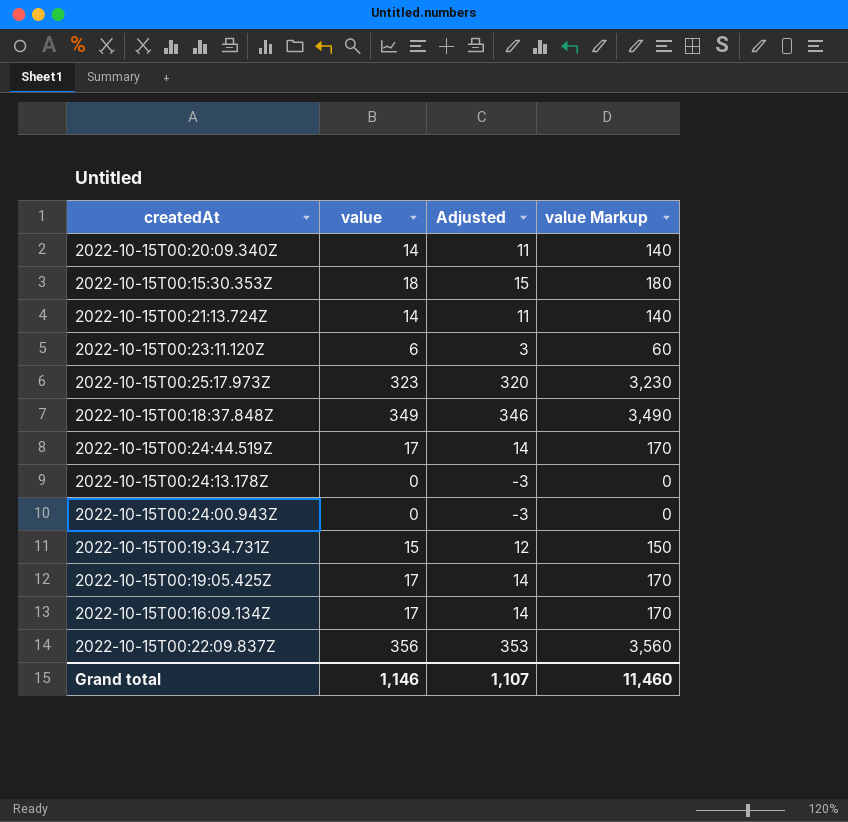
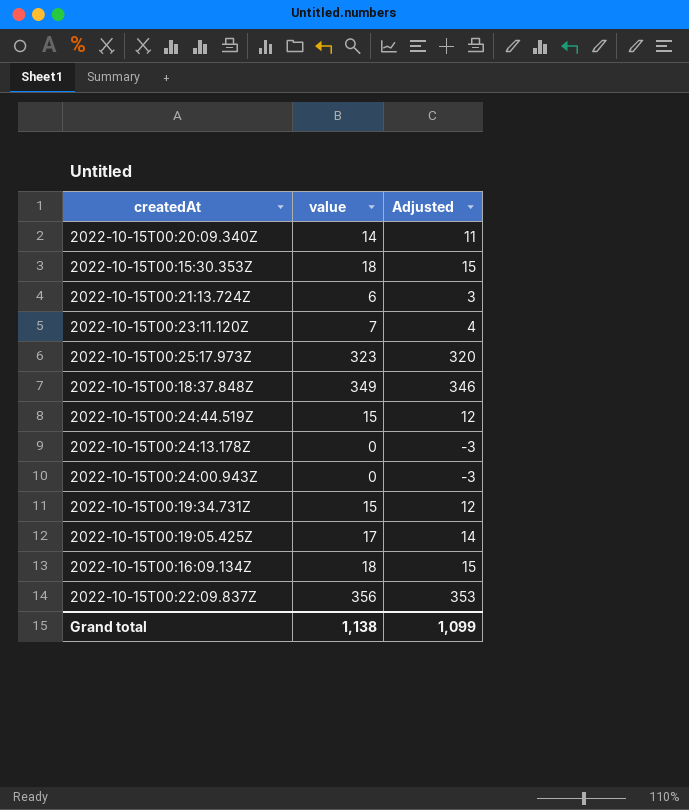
column value Markup | formula: [value] * 10 -> none
2022-10-15T00:21:13.724Z | value: 14 -> 6
2022-10-15T00:21:13.724Z | Adjusted: 11 -> 3
2022-10-15T00:23:11.120Z | value: 6 -> 7
2022-10-15T00:23:11.120Z | Adjusted: 3 -> 4
2022-10-15T00:24:44.519Z | value: 17 -> 15
2022-10-15T00:24:44.519Z | Adjusted: 14 -> 12
2022-10-15T00:16:09.134Z | value: 17 -> 18
2022-10-15T00:16:09.134Z | Adjusted: 14 -> 15
Grand total | value: 1,146 -> 1,138
Grand total | Adjusted: 1,107 -> 1,099

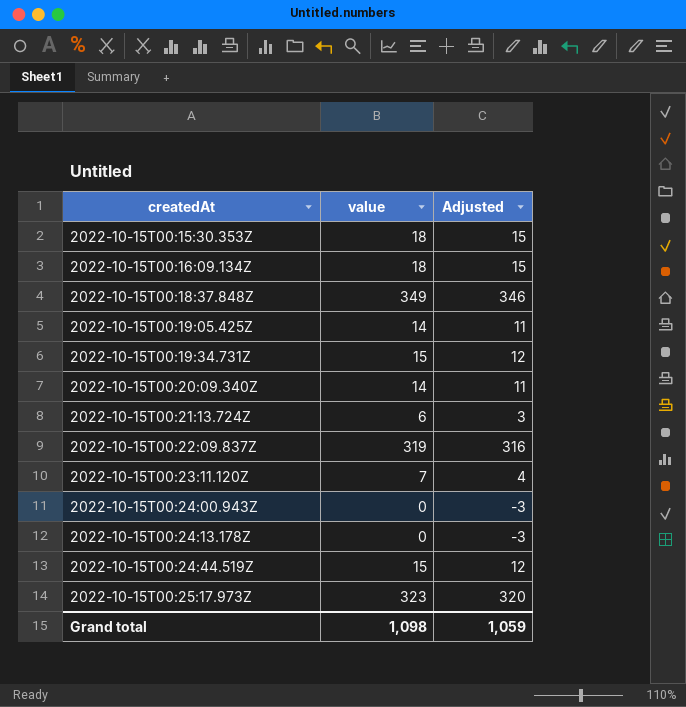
row order: none -> createdAt ascending
2022-10-15T00:19:05.425Z | value: 17 -> 14
2022-10-15T00:19:05.425Z | Adjusted: 14 -> 11
2022-10-15T00:22:09.837Z | value: 356 -> 319
2022-10-15T00:22:09.837Z | Adjusted: 353 -> 316
Grand total | value: 1,138 -> 1,098
Grand total | Adjusted: 1,099 -> 1,059

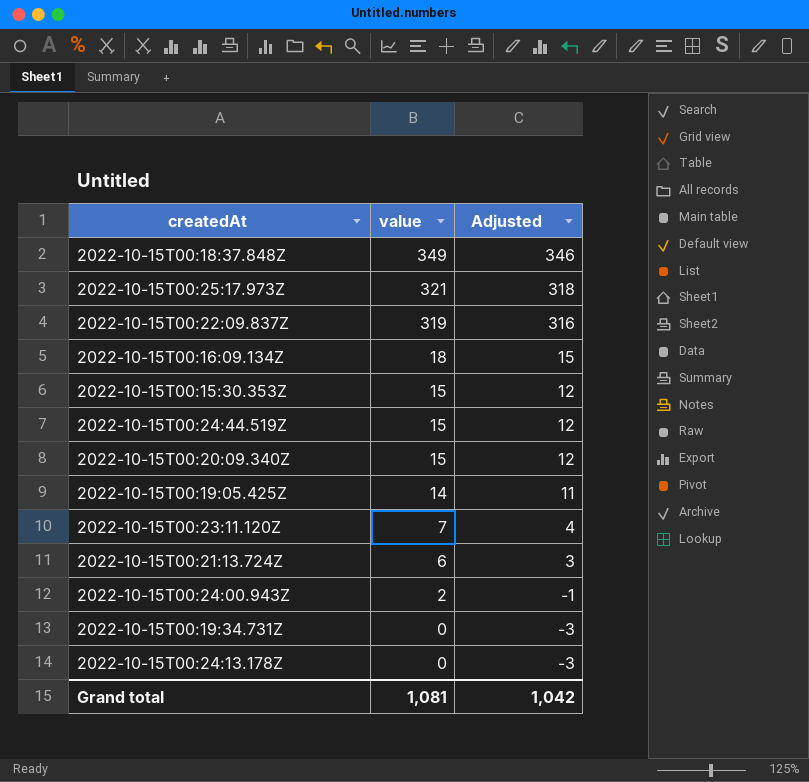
row order: createdAt ascending -> value descending
2022-10-15T00:25:17.973Z | value: 323 -> 321
2022-10-15T00:25:17.973Z | Adjusted: 320 -> 318
2022-10-15T00:15:30.353Z | value: 18 -> 15
2022-10-15T00:15:30.353Z | Adjusted: 15 -> 12
2022-10-15T00:20:09.340Z | value: 14 -> 15
2022-10-15T00:20:09.340Z | Adjusted: 11 -> 12
2022-10-15T00:24:00.943Z | value: 0 -> 2
2022-10-15T00:24:00.943Z | Adjusted: -3 -> -1
2022-10-15T00:19:34.731Z | value: 15 -> 0
2022-10-15T00:19:34.731Z | Adjusted: 12 -> -3
Grand total | value: 1,098 -> 1,081
Grand total | Adjusted: 1,059 -> 1,042

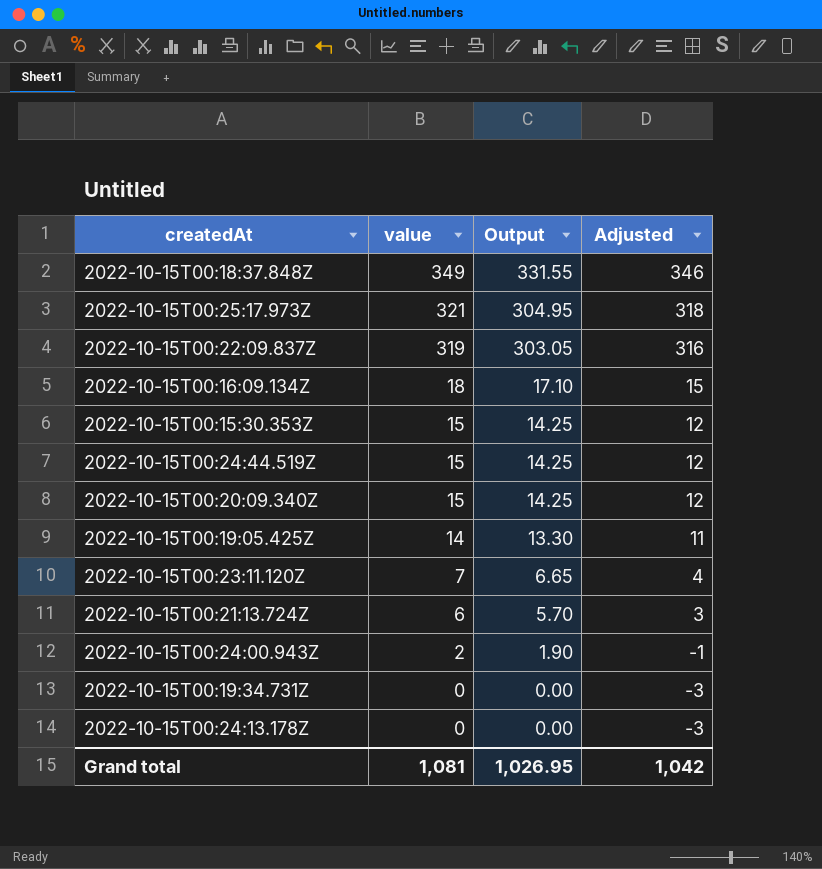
column Output | formula: none -> [value] * 0.95

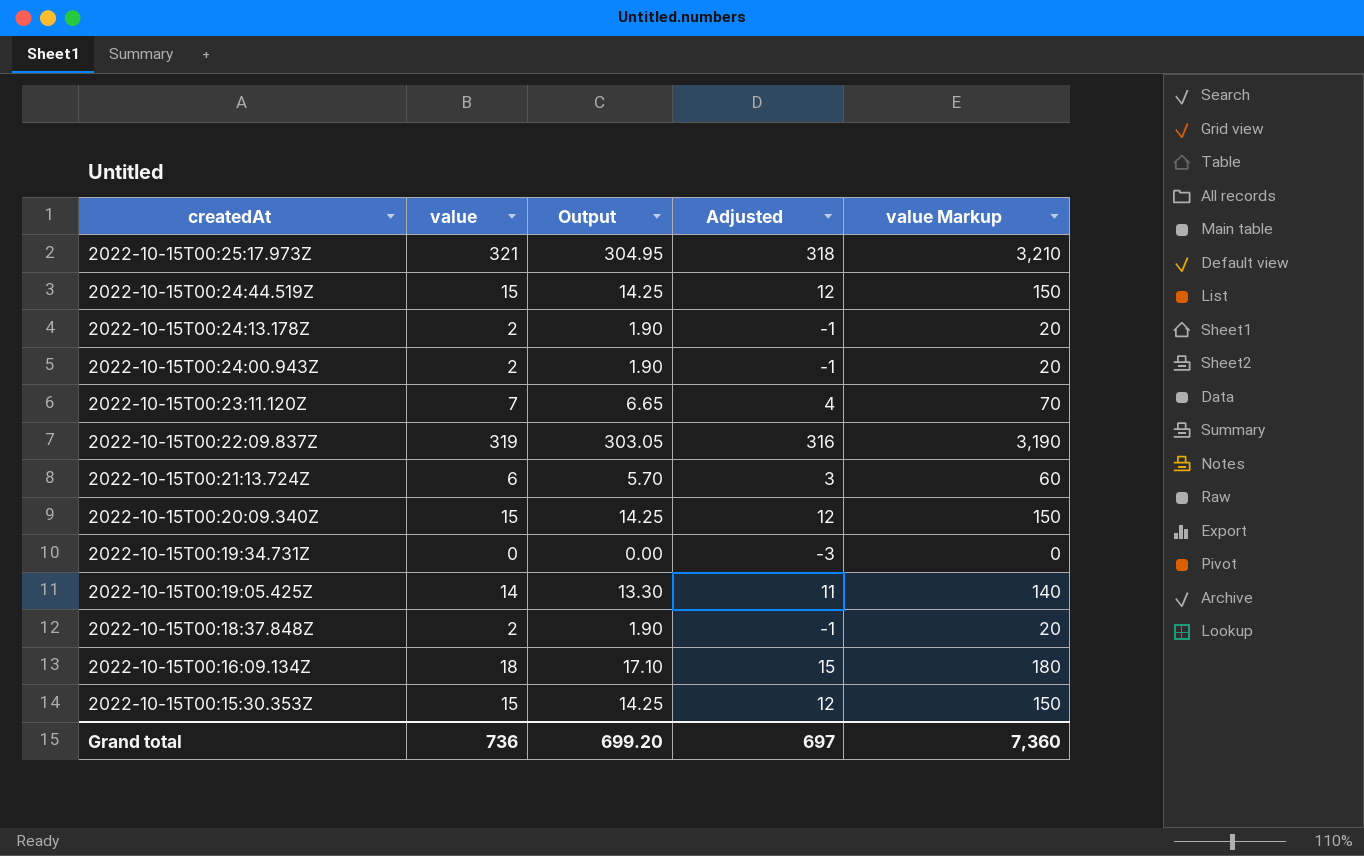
row order: value descending -> createdAt descending
column value Markup | formula: none -> [value] * 10
2022-10-15T00:24:13.178Z | value: 0 -> 2
2022-10-15T00:24:13.178Z | Output: 0.00 -> 1.90
2022-10-15T00:24:13.178Z | Adjusted: -3 -> -1
2022-10-15T00:18:37.848Z | value: 349 -> 2
2022-10-15T00:18:37.848Z | Output: 331.55 -> 1.90
2022-10-15T00:18:37.848Z | Adjusted: 346 -> -1
Grand total | value: 1,081 -> 736
Grand total | Output: 1,026.95 -> 699.20
Grand total | Adjusted: 1,042 -> 697

